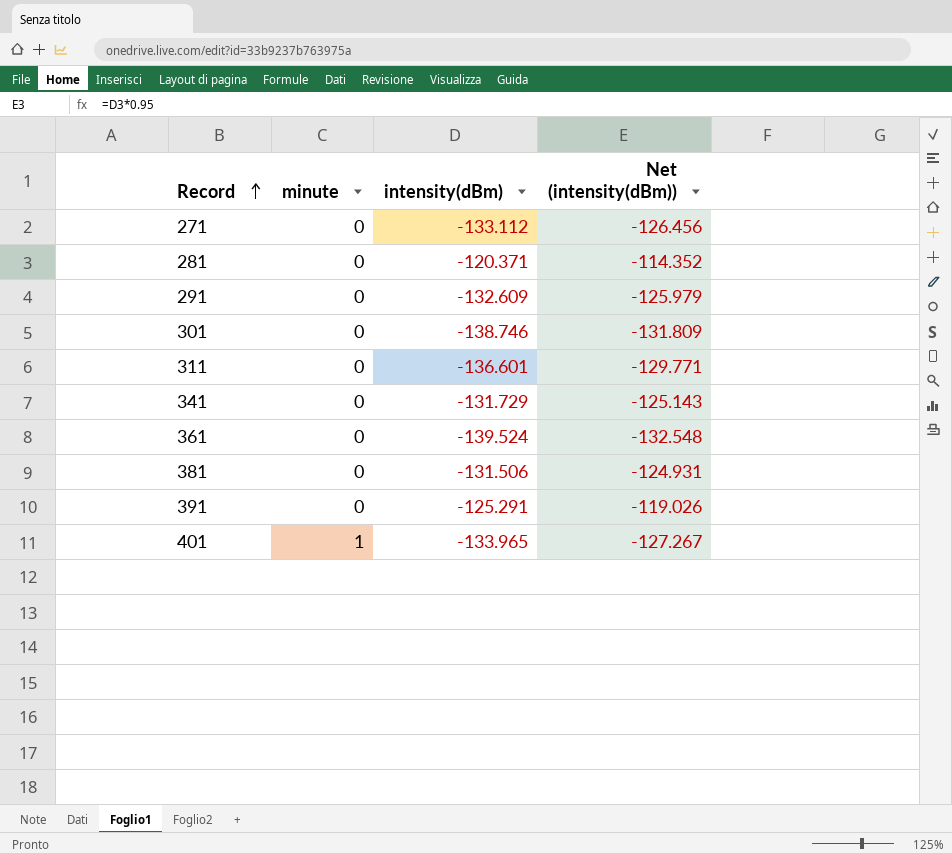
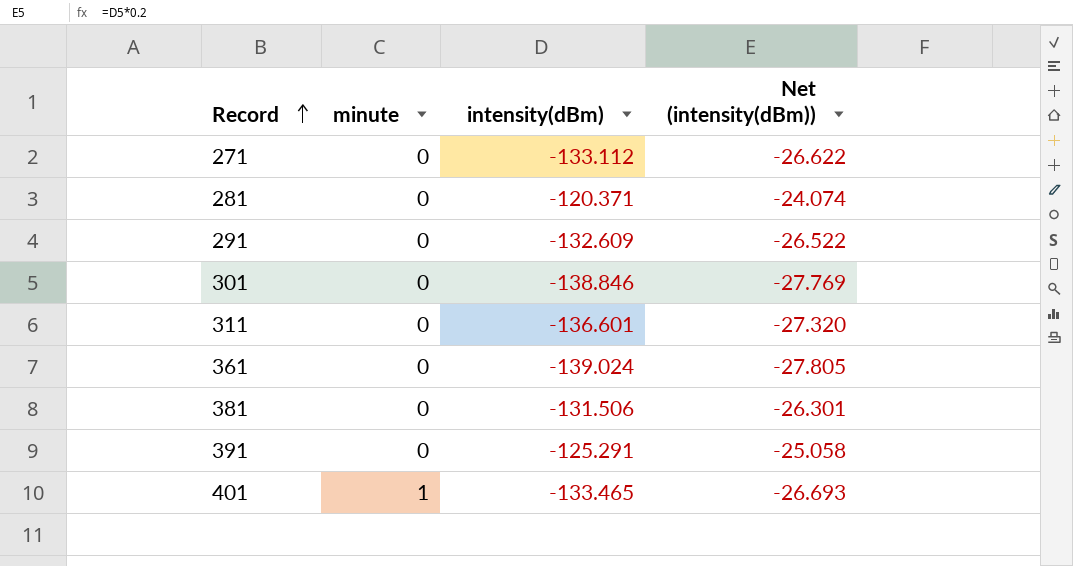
column Net (intensity(dBm)) | formula: [intensity(dBm)] * 0.95 -> [intensity(dBm)] * 0.2
row 341: 0 | -131.729 | -125.143 -> none
301 | intensity(dBm): -138.746 -> -138.846
361 | intensity(dBm): -139.524 -> -139.024
401 | intensity(dBm): -133.965 -> -133.465

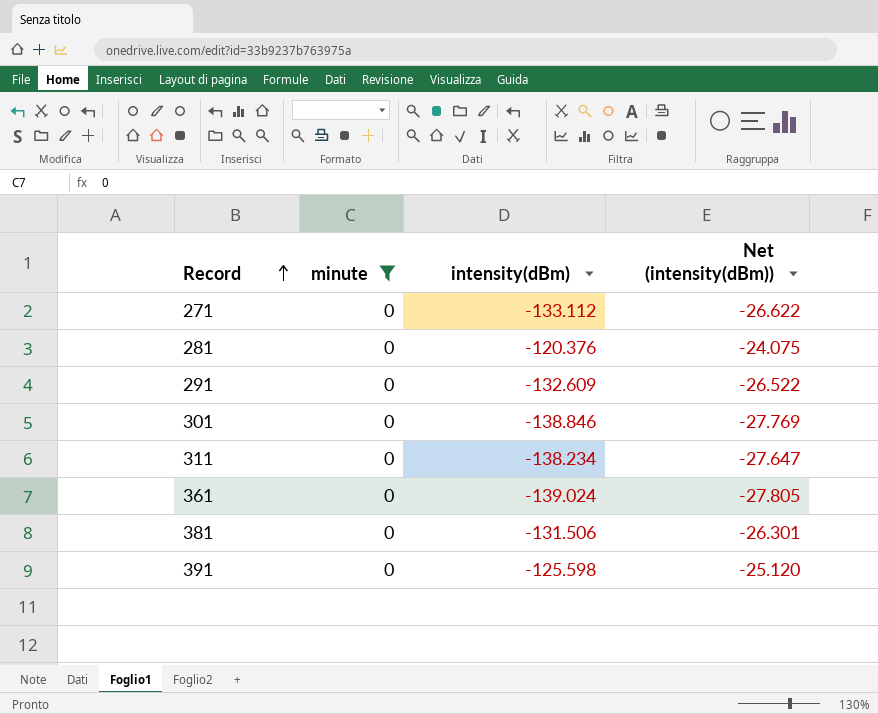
filter: none -> minute = 0
281 | intensity(dBm): -120.371 -> -120.376
281 | Net (intensity(dBm)): -24.074 -> -24.075
311 | intensity(dBm): -136.601 -> -138.234
311 | Net (intensity(dBm)): -27.320 -> -27.647
391 | intensity(dBm): -125.291 -> -125.598
391 | Net (intensity(dBm)): -25.058 -> -25.120

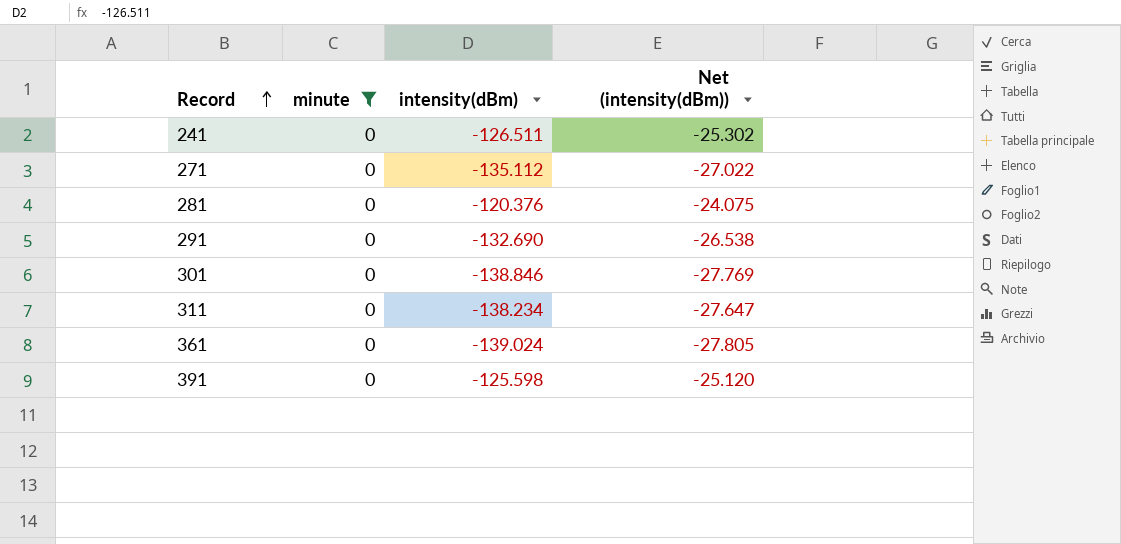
row 381: 0 | -131.506 | -26.301 -> none
row 241: none -> 0 | -126.511 | -25.302
271 | intensity(dBm): -133.112 -> -135.112
271 | Net (intensity(dBm)): -26.622 -> -27.022
291 | intensity(dBm): -132.609 -> -132.690
291 | Net (intensity(dBm)): -26.522 -> -26.538

